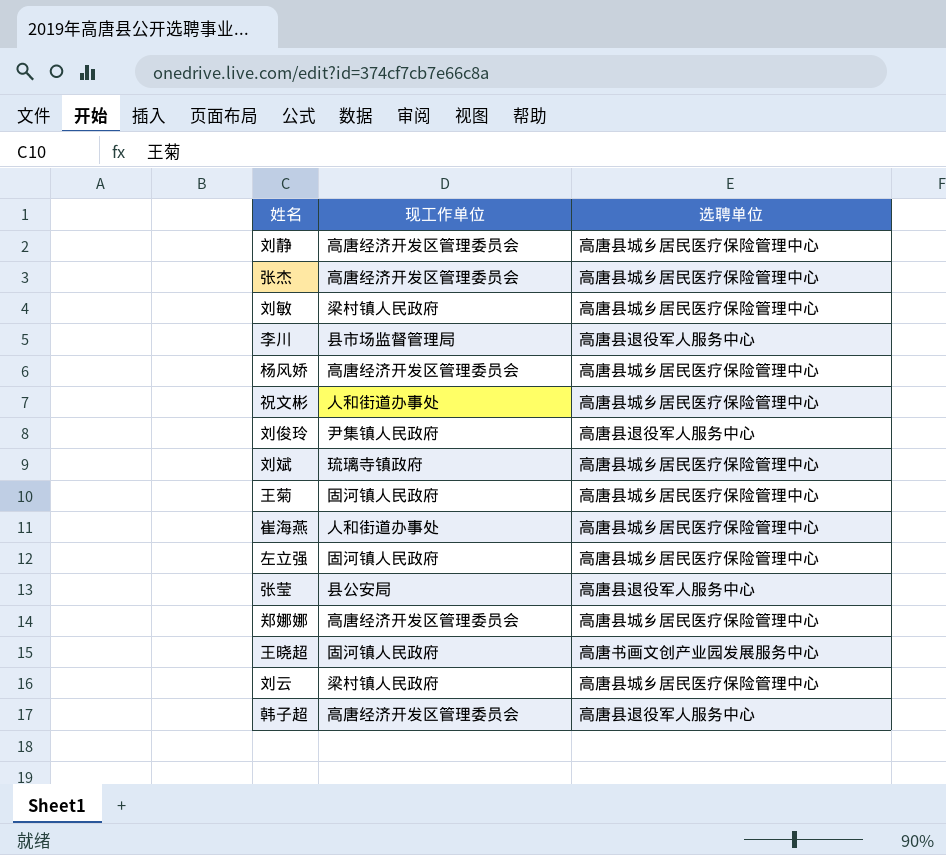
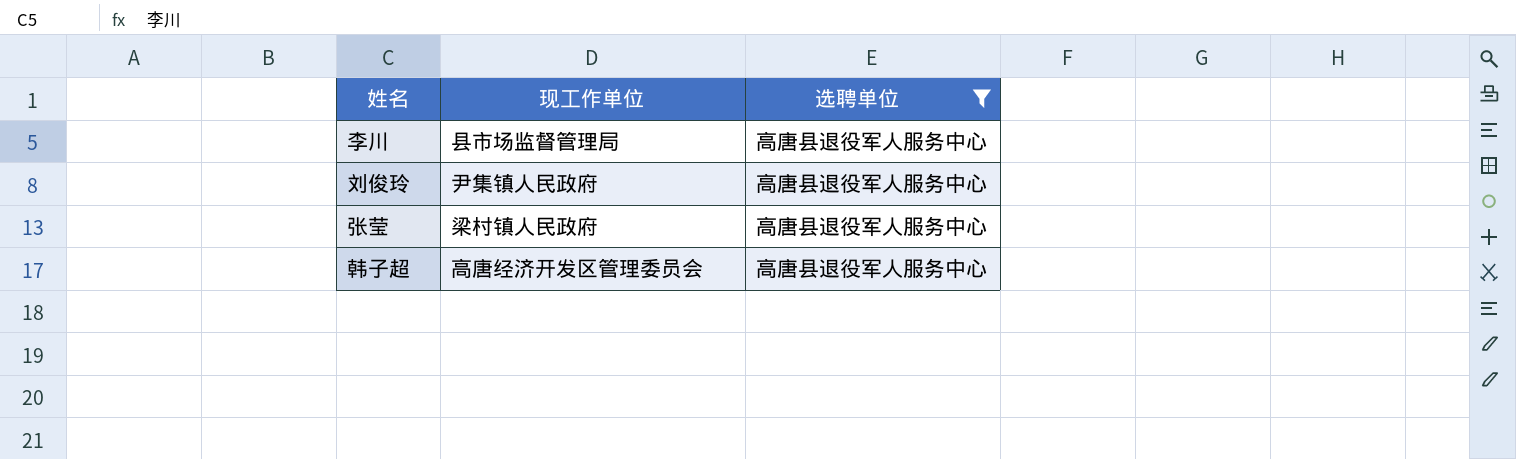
filter: none -> 选聘单位 = 高唐县退役军人服务中心
张莹 | 现工作单位: 县公安局 -> 梁村镇人民政府

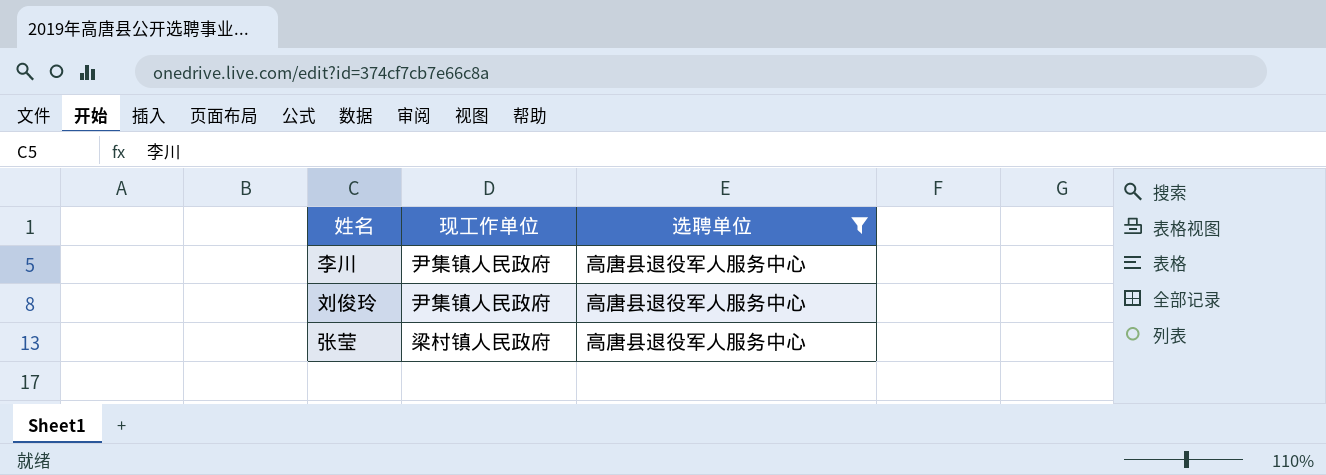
row 韩子超: 高唐经济开发区管理委员会 | 高唐县退役军人服务中心 -> none
李川 | 现工作单位: 县市场监督管理局 -> 尹集镇人民政府

